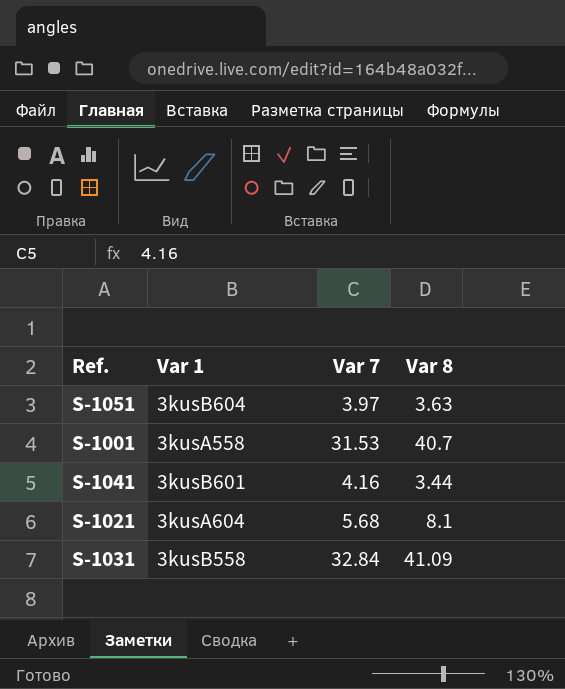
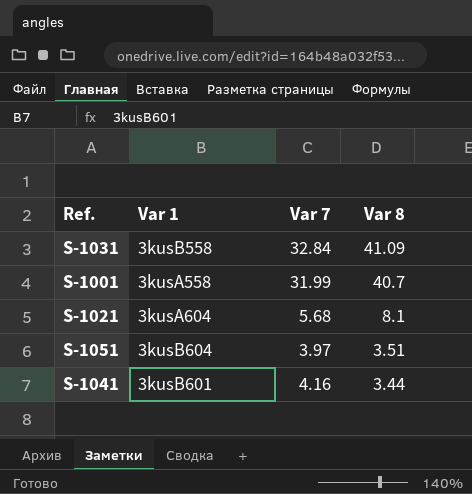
row order: none -> Var 8 descending
S-1001 | Var 7: 31.53 -> 31.99
S-1051 | Var 8: 3.63 -> 3.51

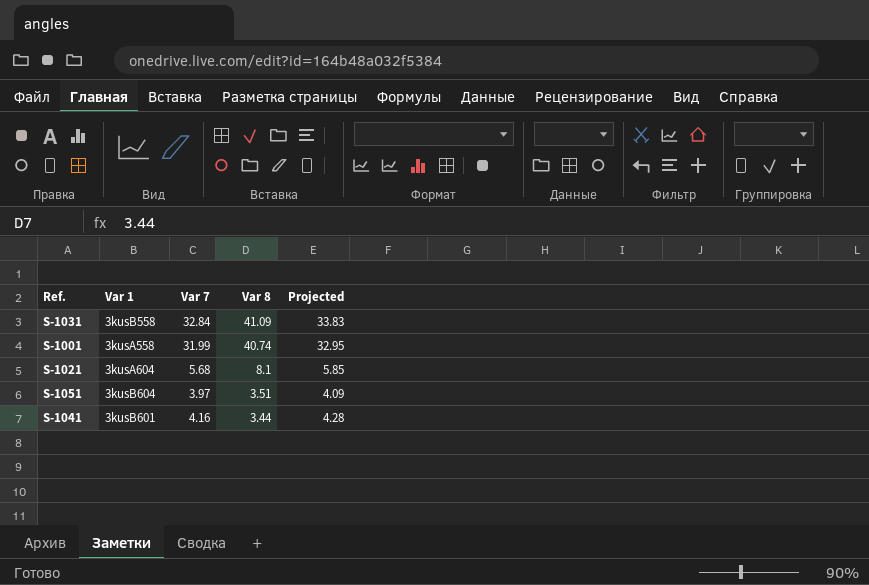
column Projected | formula: none -> [Var 7] * 1.03
S-1001 | Var 8: 40.7 -> 40.74

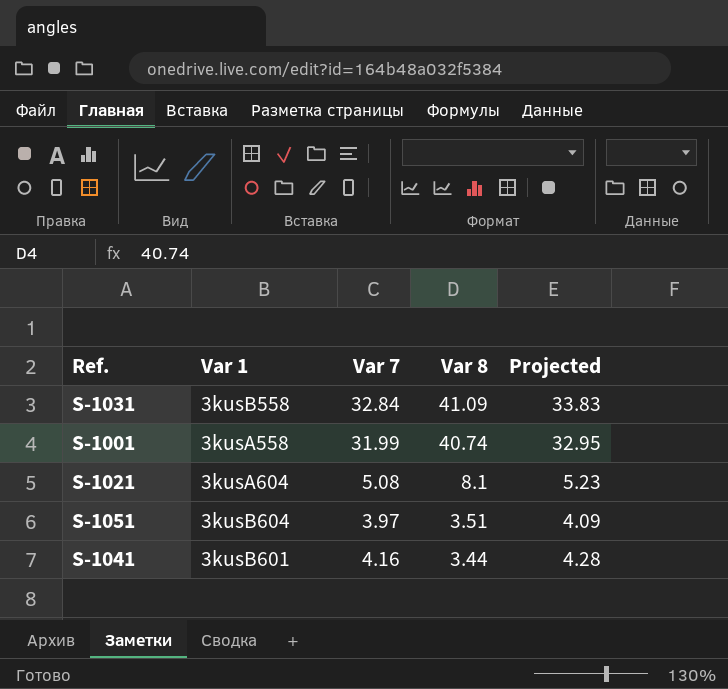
S-1021 | Var 7: 5.68 -> 5.08
S-1021 | Projected: 5.85 -> 5.23

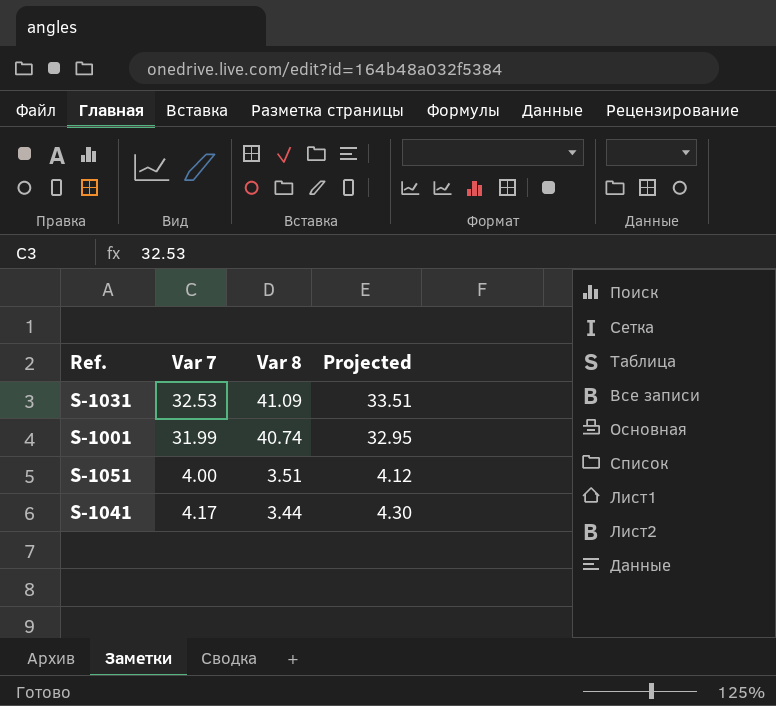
column Var 1 | position: 2 -> none
row S-1021: 3kusA604 | 5.08 | 8.1 | 5.23 -> none
S-1031 | Var 7: 32.84 -> 32.53
S-1031 | Projected: 33.83 -> 33.51
S-1051 | Var 7: 3.97 -> 4.00
S-1051 | Projected: 4.09 -> 4.12
S-1041 | Var 7: 4.16 -> 4.17
S-1041 | Projected: 4.28 -> 4.30

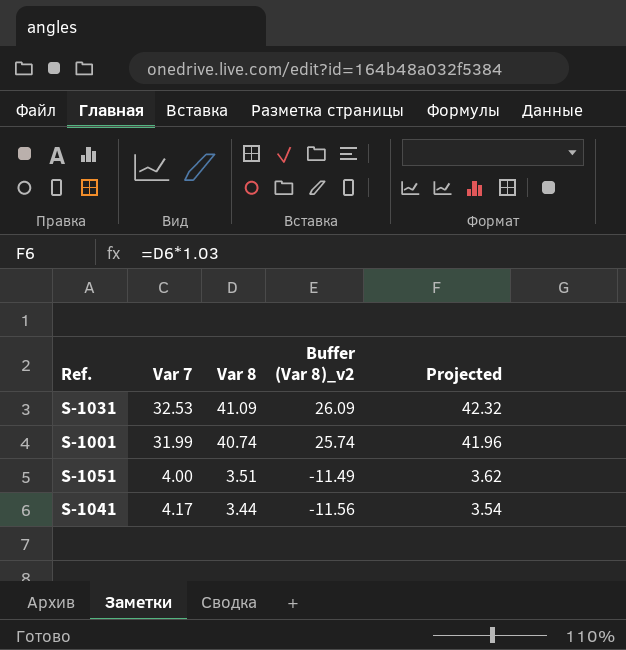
column Buffer (Var 8)_v2 | formula: none -> [Var 8] - 15
column Projected | formula: [Var 7] * 1.03 -> [Var 8] * 1.03

